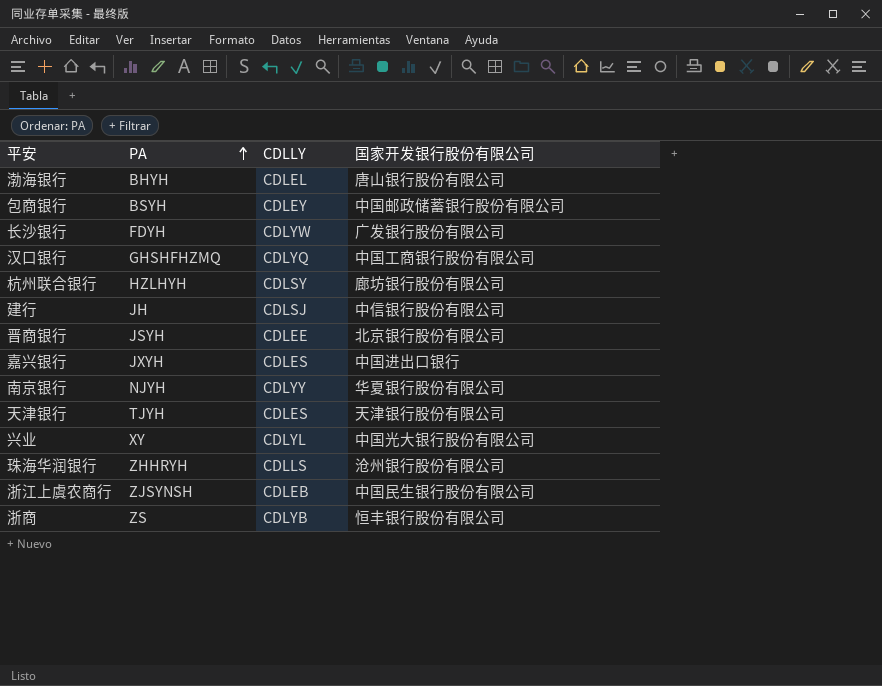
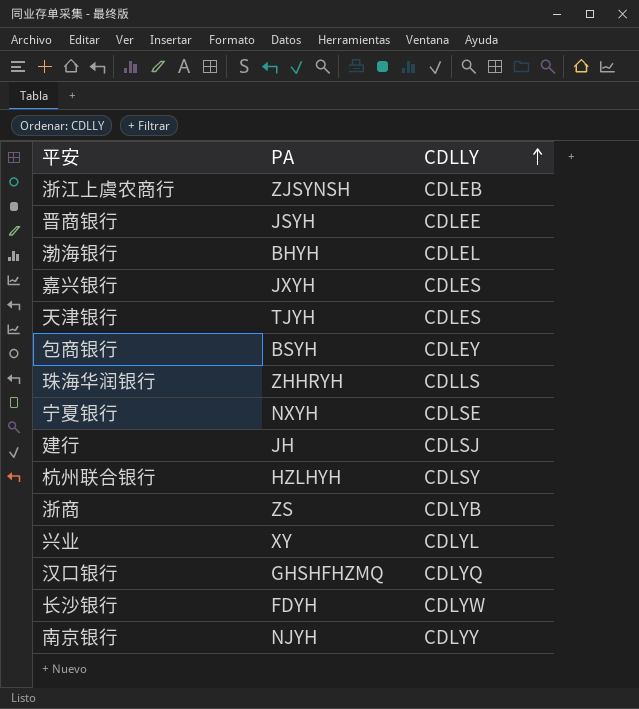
row order: PA ascending -> CDLLY ascending
column 国家开发银行股份有限公司 | position: 4 -> none
row 宁夏银行: none -> NXYH | CDLSE

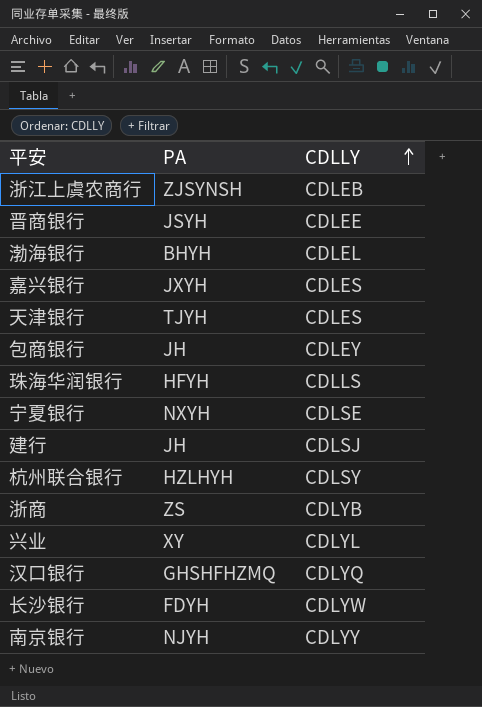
包商银行 | PA: BSYH -> JH
珠海华润银行 | PA: ZHHRYH -> HFYH

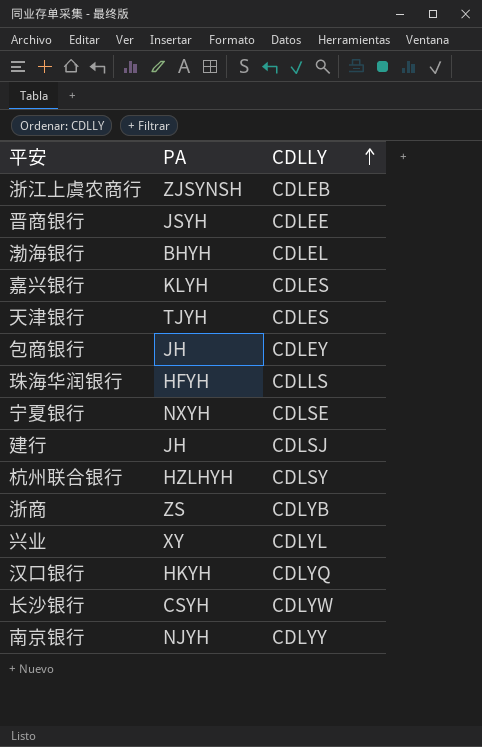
嘉兴银行 | PA: JXYH -> KLYH
汉口银行 | PA: GHSHFHZMQ -> HKYH
长沙银行 | PA: FDYH -> CSYH

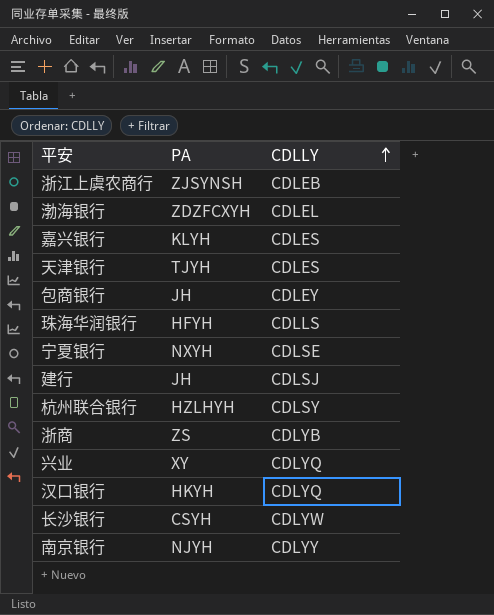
row 晋商银行: JSYH | CDLEE -> none
渤海银行 | PA: BHYH -> ZDZFCXYH
兴业 | CDLLY: CDLYL -> CDLYQ

